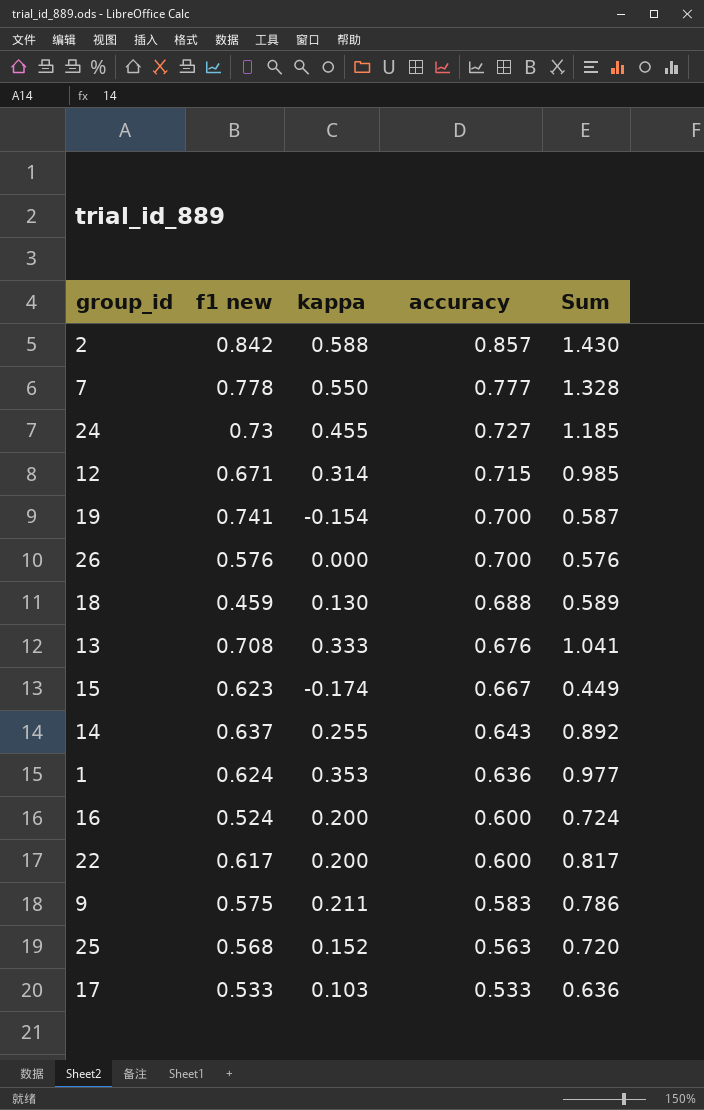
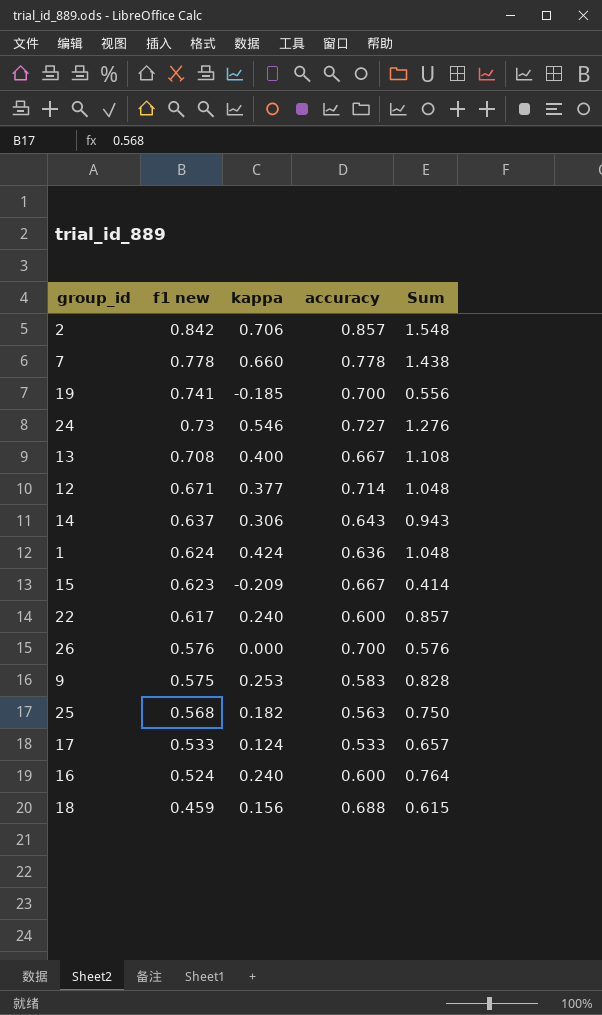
row order: accuracy descending -> f1 new descending
2 | kappa: 0.588 -> 0.706
2 | Sum: 1.430 -> 1.548
7 | kappa: 0.550 -> 0.660
7 | accuracy: 0.777 -> 0.778
7 | Sum: 1.328 -> 1.438
19 | kappa: -0.154 -> -0.185
19 | Sum: 0.587 -> 0.556
24 | kappa: 0.455 -> 0.546
24 | Sum: 1.185 -> 1.276
13 | kappa: 0.333 -> 0.400
13 | accuracy: 0.676 -> 0.667
13 | Sum: 1.041 -> 1.108
12 | kappa: 0.314 -> 0.377
12 | accuracy: 0.715 -> 0.714
12 | Sum: 0.985 -> 1.048
14 | kappa: 0.255 -> 0.306
14 | Sum: 0.892 -> 0.943
1 | kappa: 0.353 -> 0.424
1 | Sum: 0.977 -> 1.048
15 | kappa: -0.174 -> -0.209
15 | Sum: 0.449 -> 0.414
22 | kappa: 0.200 -> 0.240
22 | Sum: 0.817 -> 0.857
9 | kappa: 0.211 -> 0.253
9 | Sum: 0.786 -> 0.828
25 | kappa: 0.152 -> 0.182
25 | Sum: 0.720 -> 0.750
17 | kappa: 0.103 -> 0.124
17 | Sum: 0.636 -> 0.657
16 | kappa: 0.200 -> 0.240
16 | Sum: 0.724 -> 0.764
18 | kappa: 0.130 -> 0.156
18 | Sum: 0.589 -> 0.615

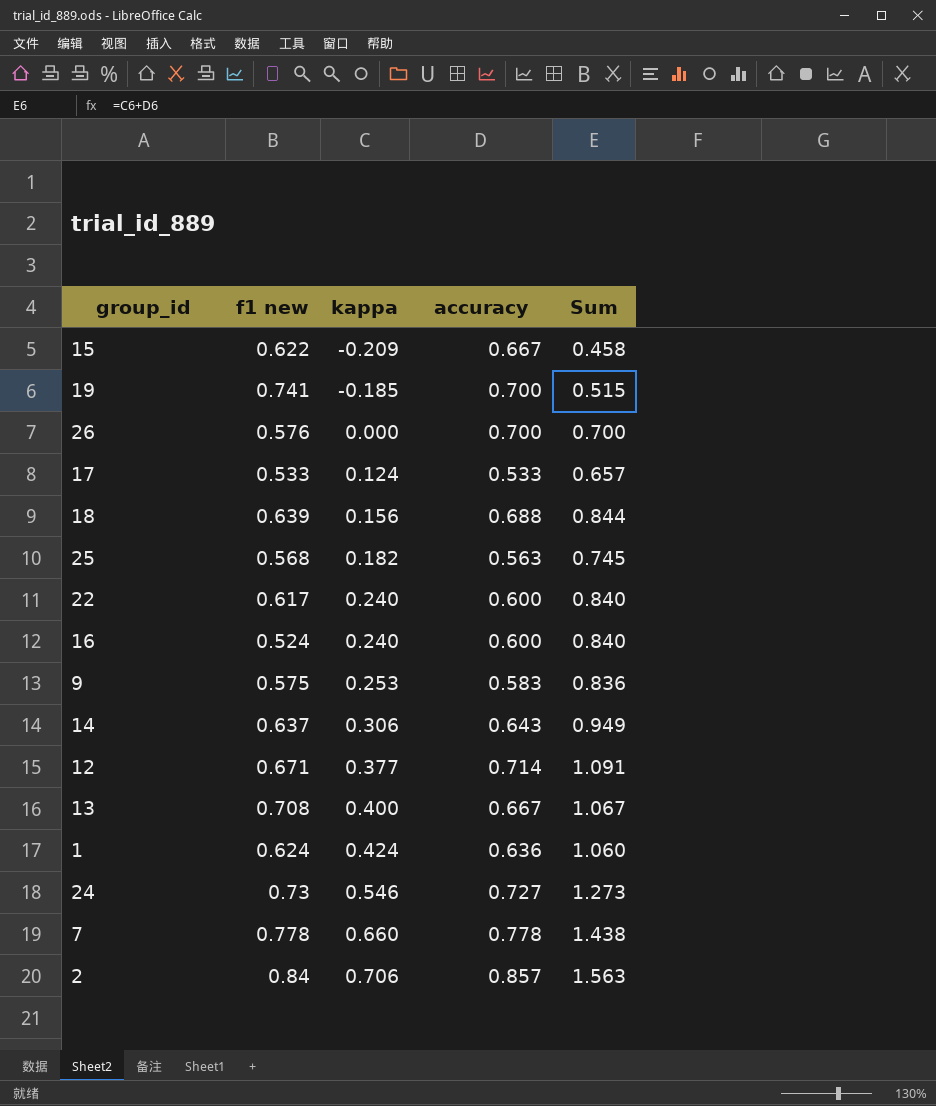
row order: f1 new descending -> kappa ascending
column Sum | formula: [f1 new] + [kappa] -> [kappa] + [accuracy]
15 | f1 new: 0.623 -> 0.622
18 | f1 new: 0.459 -> 0.639
2 | f1 new: 0.842 -> 0.84

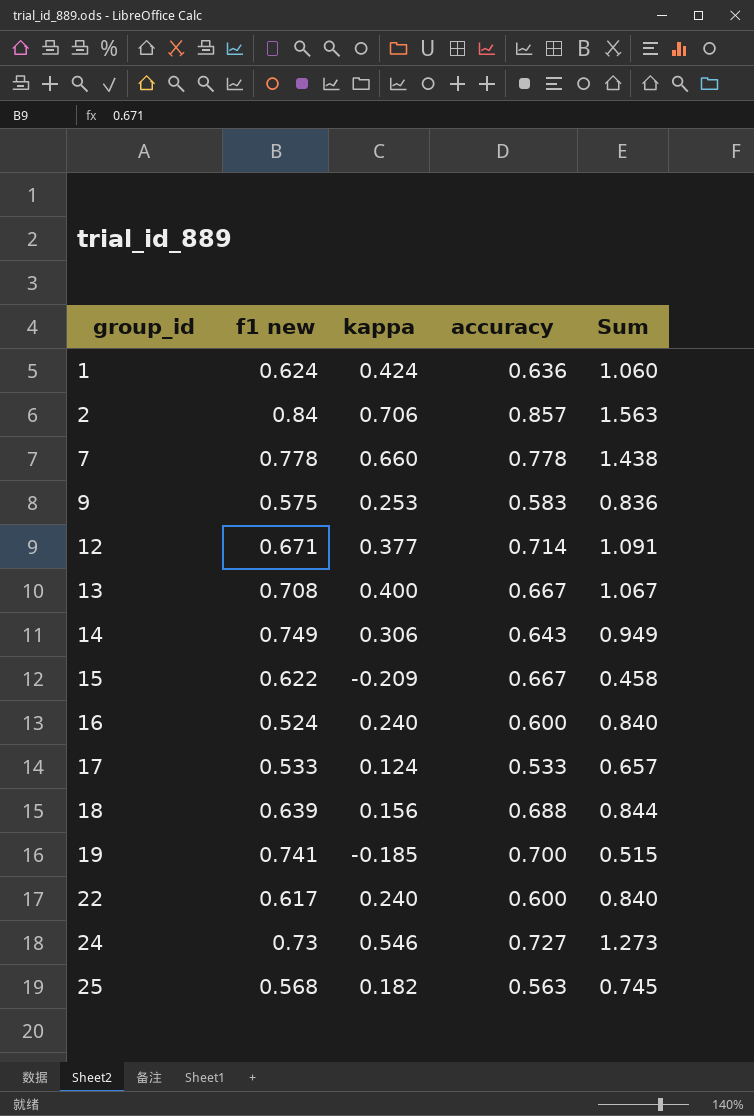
row order: kappa ascending -> group_id ascending
row 26: 0.576 | 0.000 | 0.700 | 0.700 -> none
14 | f1 new: 0.637 -> 0.749

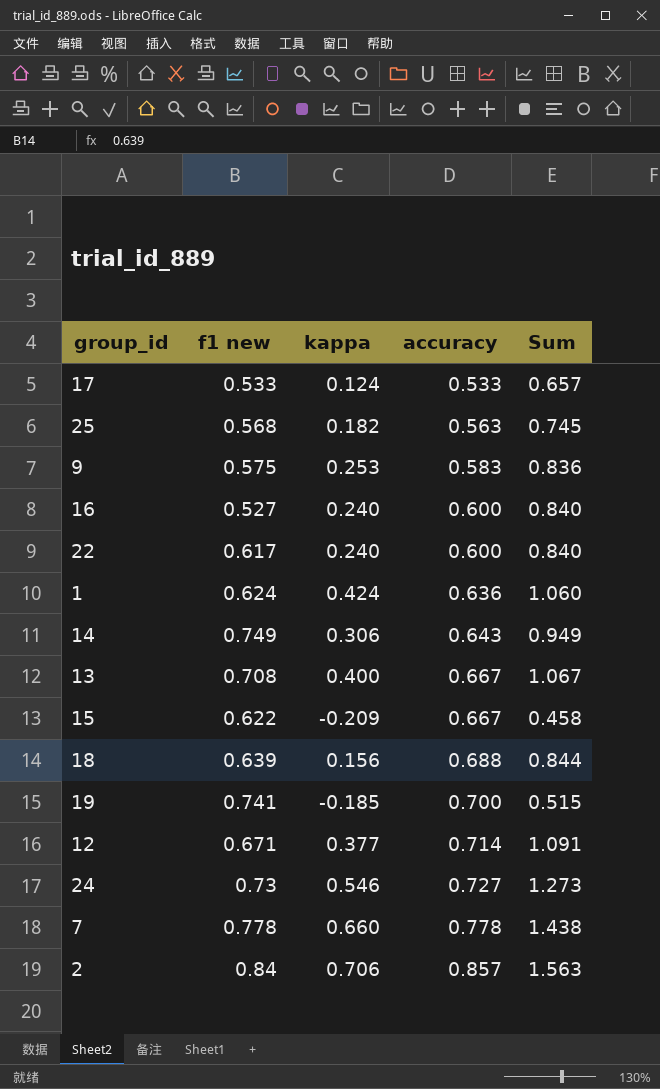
row order: group_id ascending -> accuracy ascending
16 | f1 new: 0.524 -> 0.527

